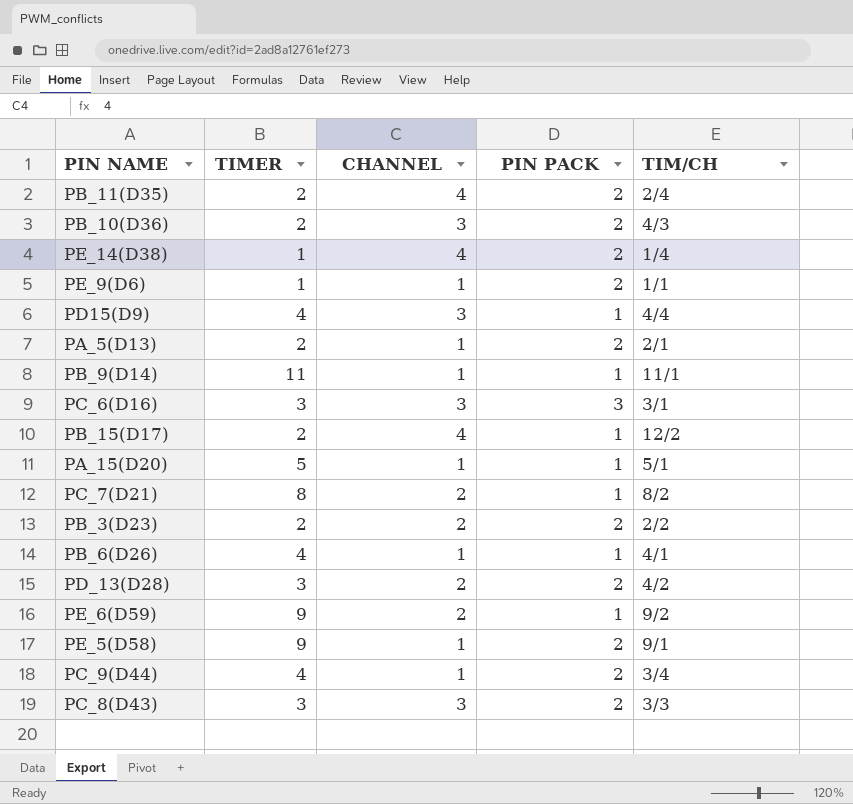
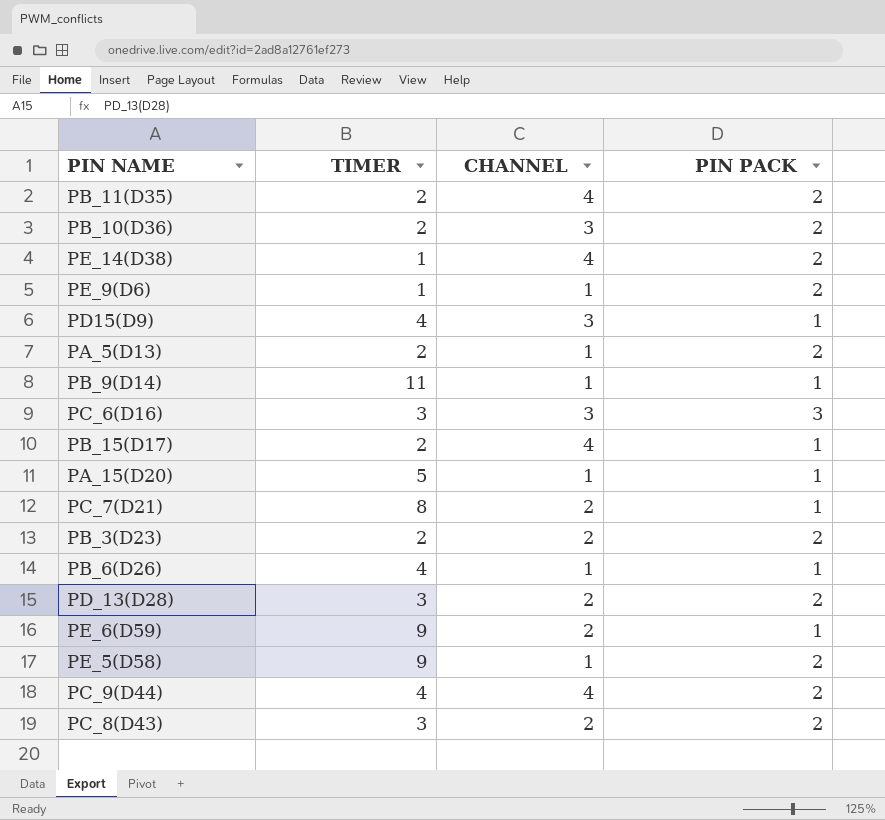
column TIM/CH | position: 5 -> none
PC_9(D44) | CHANNEL: 1 -> 4
PC_8(D43) | CHANNEL: 3 -> 2

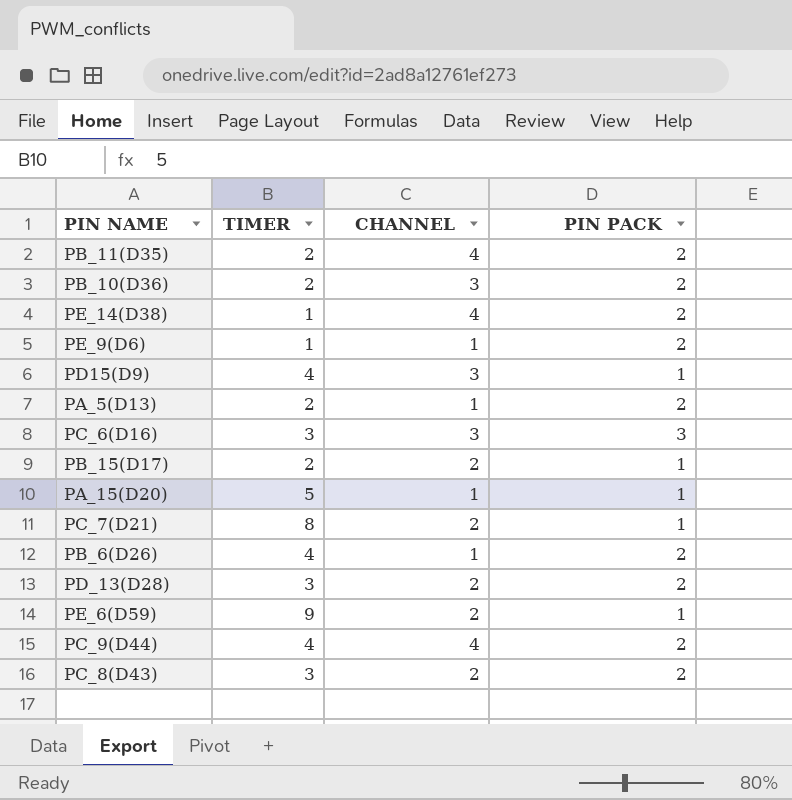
row PB_9(D14): 11 | 1 | 1 -> none
row PB_3(D23): 2 | 2 | 2 -> none
row PE_5(D58): 9 | 1 | 2 -> none
PB_15(D17) | CHANNEL: 4 -> 2
PB_6(D26) | PIN PACK: 1 -> 2

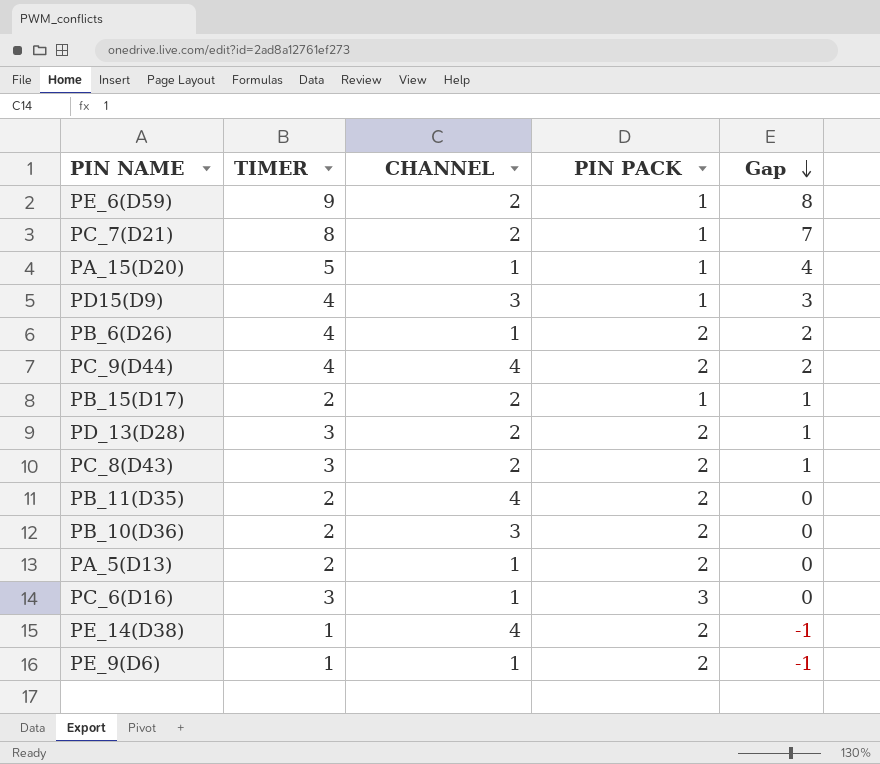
row order: none -> Gap descending
column Gap | formula: none -> [TIMER] - [PIN PACK]
PC_6(D16) | CHANNEL: 3 -> 1

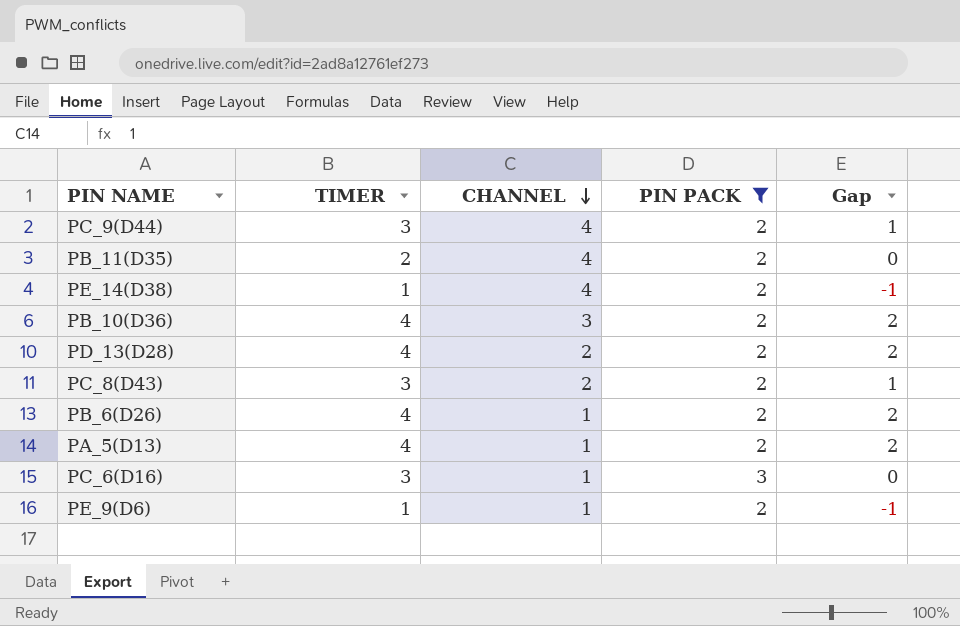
filter: none -> PIN PACK != 1
row order: Gap descending -> CHANNEL descending
PC_9(D44) | TIMER: 4 -> 3
PC_9(D44) | Gap: 2 -> 1
PB_10(D36) | TIMER: 2 -> 4
PB_10(D36) | Gap: 0 -> 2
PD_13(D28) | TIMER: 3 -> 4
PD_13(D28) | Gap: 1 -> 2
PA_5(D13) | TIMER: 2 -> 4
PA_5(D13) | Gap: 0 -> 2

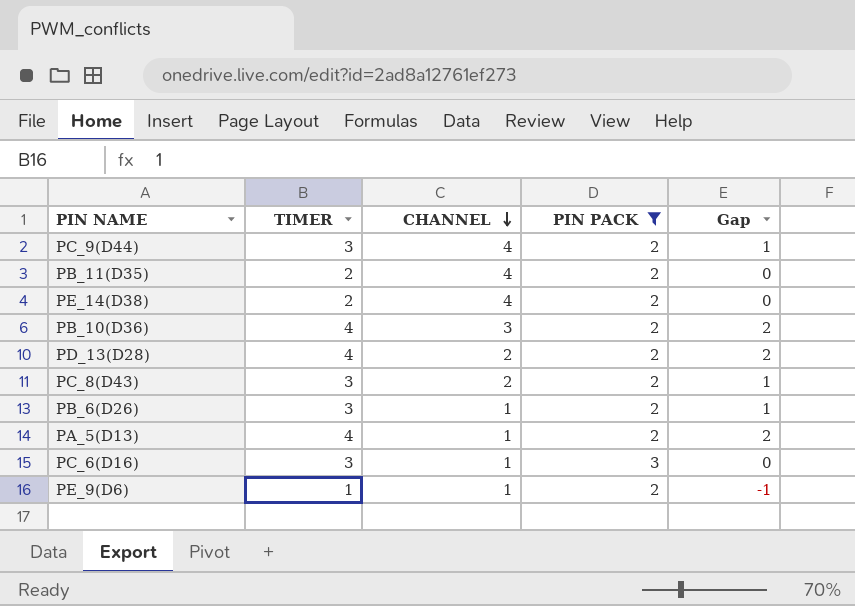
PE_14(D38) | TIMER: 1 -> 2
PE_14(D38) | Gap: -1 -> 0
PB_6(D26) | TIMER: 4 -> 3
PB_6(D26) | Gap: 2 -> 1

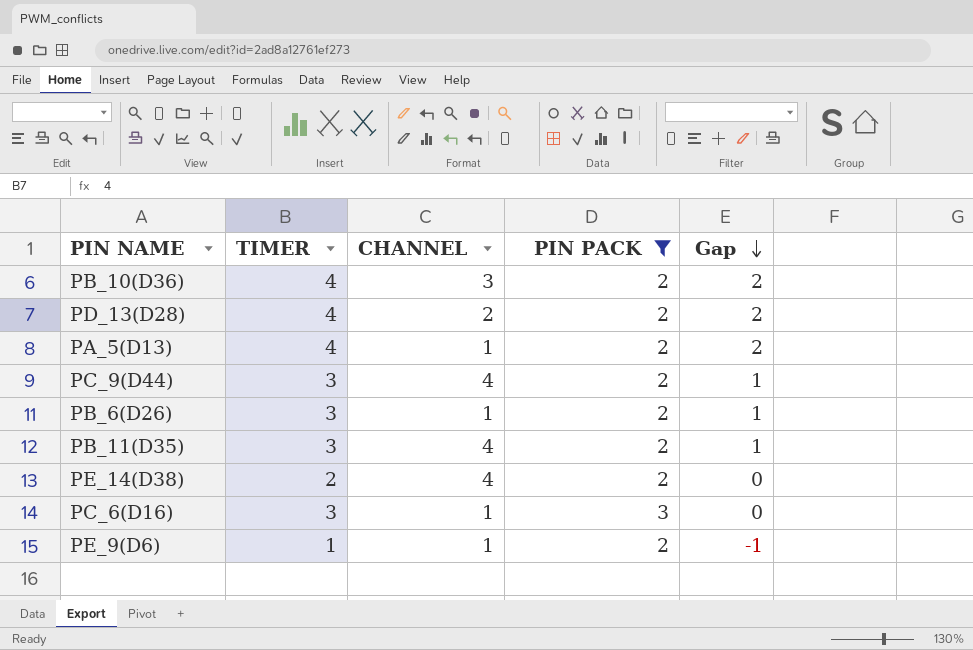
row order: CHANNEL descending -> Gap descending
row PC_8(D43): 3 | 2 | 2 | 1 -> none
PB_11(D35) | TIMER: 2 -> 3
PB_11(D35) | Gap: 0 -> 1

